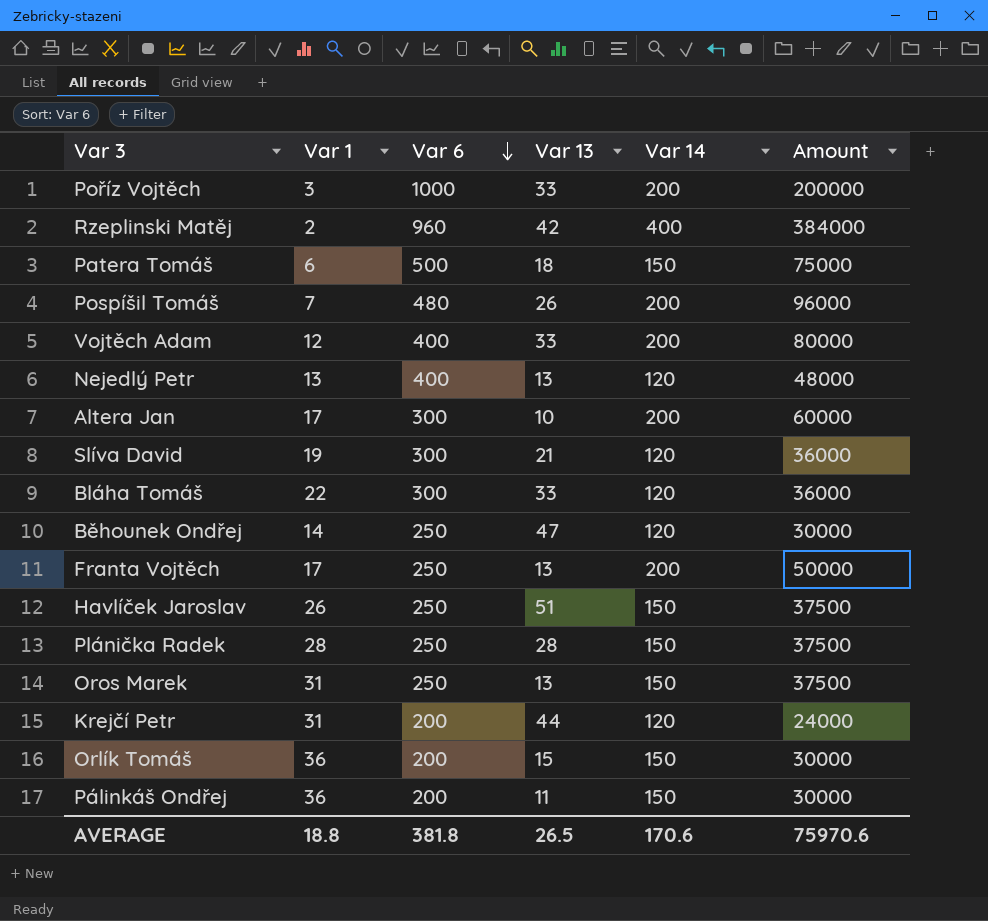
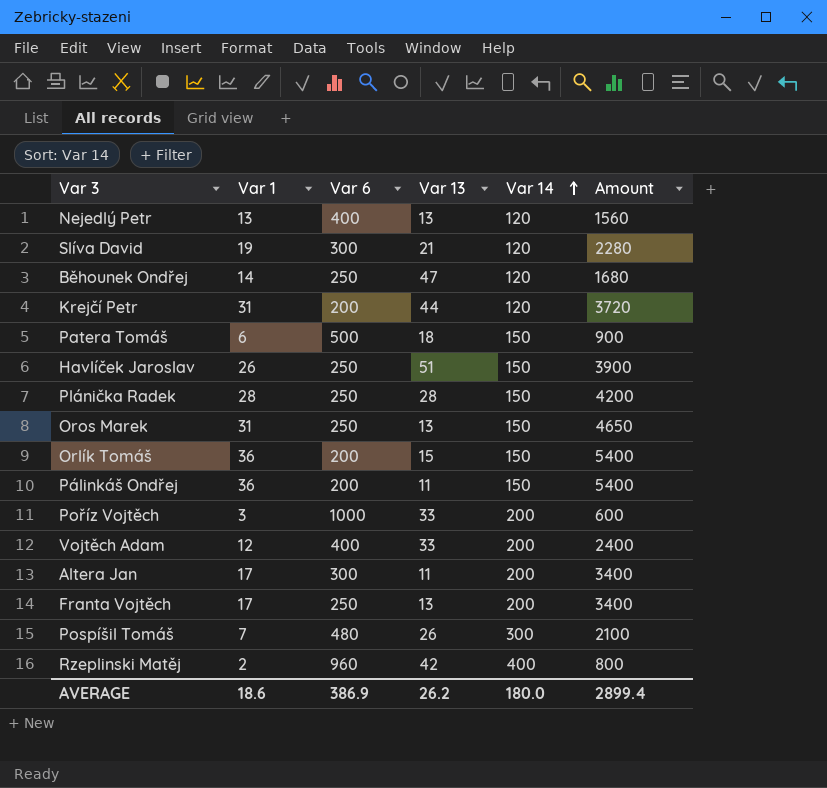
row order: Var 6 descending -> Var 14 ascending
column Amount | formula: [Var 6] * [Var 14] -> [Var 1] * [Var 14]
row Bláha Tomáš: 22 | 300 | 33 | 120 | 36000 -> none
Altera Jan | Var 13: 10 -> 11
Pospíšil Tomáš | Var 14: 200 -> 300
AVERAGE | Var 1: 18.8 -> 18.6
AVERAGE | Var 6: 381.8 -> 386.9
AVERAGE | Var 13: 26.5 -> 26.2
AVERAGE | Var 14: 170.6 -> 180.0
AVERAGE | Amount: 75970.6 -> 2899.4

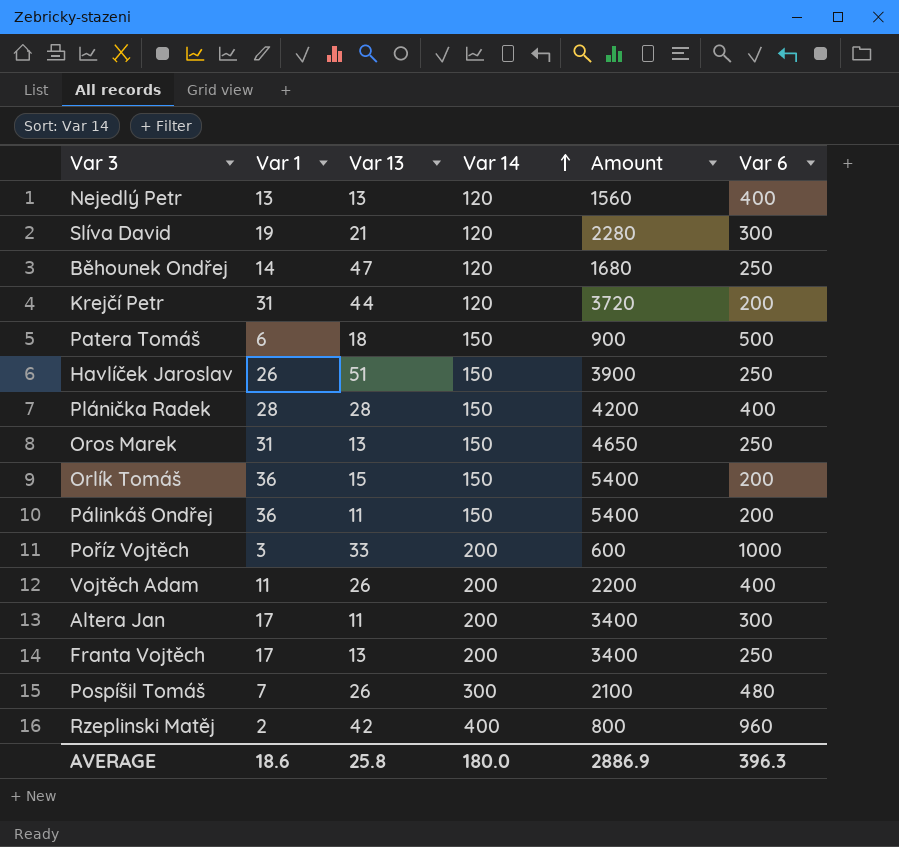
column Var 6 | position: 3 -> 6
Plánička Radek | Var 6: 250 -> 400
Vojtěch Adam | Var 1: 12 -> 11
Vojtěch Adam | Var 13: 33 -> 26
Vojtěch Adam | Amount: 2400 -> 2200
AVERAGE | Var 13: 26.2 -> 25.8
AVERAGE | Amount: 2899.4 -> 2886.9
AVERAGE | Var 6: 386.9 -> 396.3

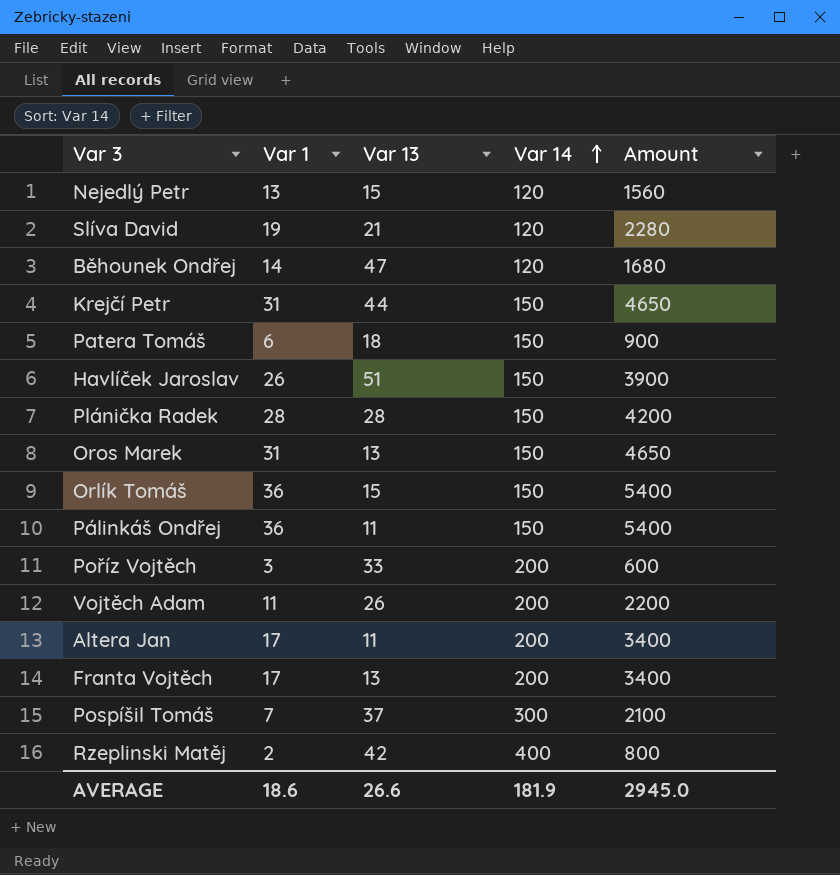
column Var 6 | position: 6 -> none
Nejedlý Petr | Var 13: 13 -> 15
Krejčí Petr | Var 14: 120 -> 150
Krejčí Petr | Amount: 3720 -> 4650
Pospíšil Tomáš | Var 13: 26 -> 37
AVERAGE | Var 13: 25.8 -> 26.6
AVERAGE | Var 14: 180.0 -> 181.9
AVERAGE | Amount: 2886.9 -> 2945.0

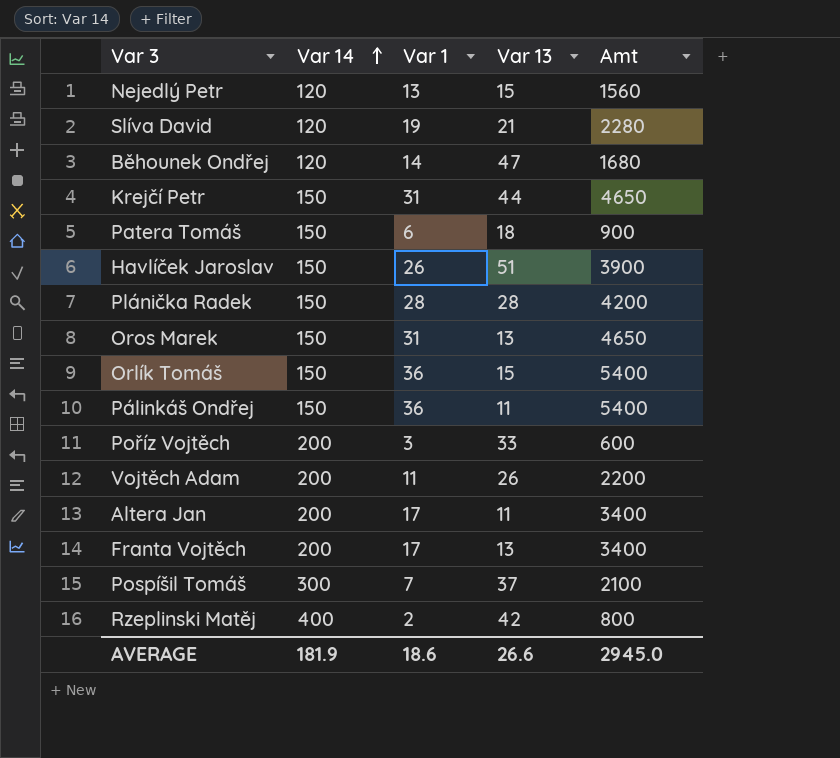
column Var 14 | position: 4 -> 2
column name: Amount -> Amt

